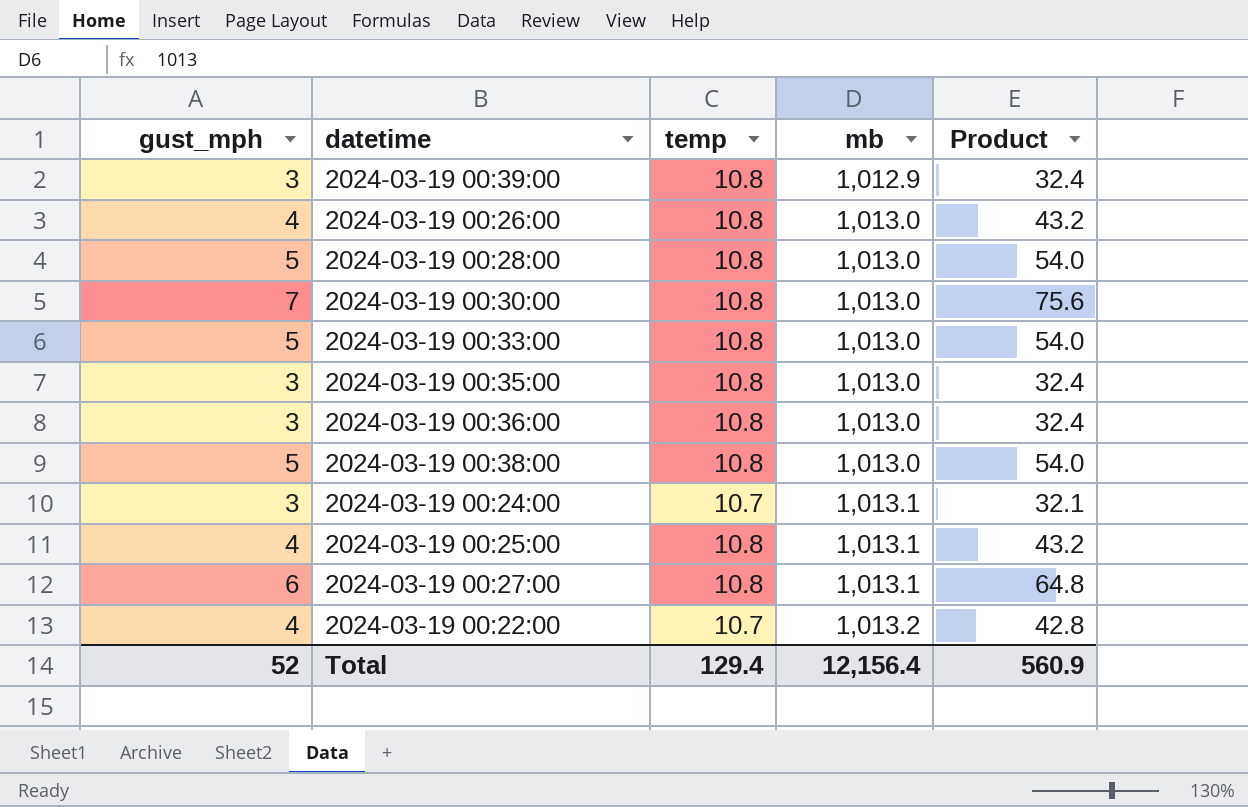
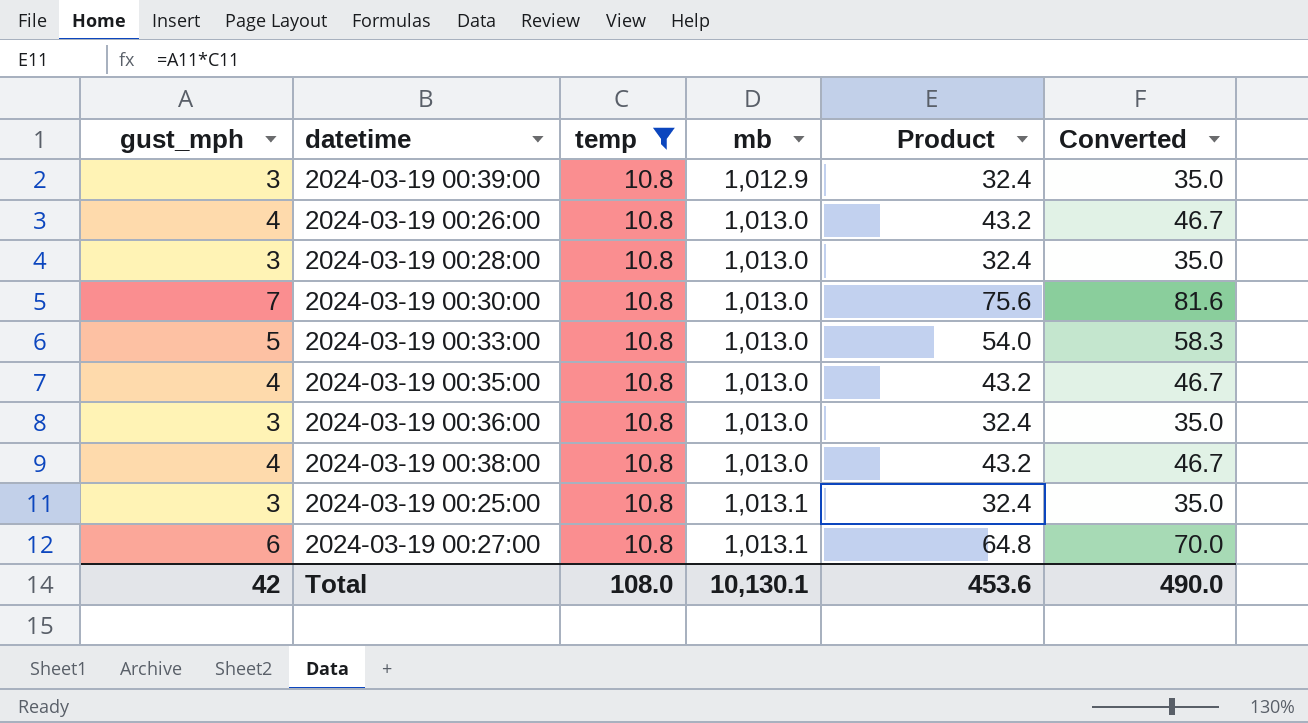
filter: none -> temp = 10.8
column Converted | formula: none -> [Product] * 1.08
2024-03-19 00:28:00 | gust_mph: 5 -> 3
2024-03-19 00:28:00 | Product: 54.0 -> 32.4
2024-03-19 00:35:00 | gust_mph: 3 -> 4
2024-03-19 00:35:00 | Product: 32.4 -> 43.2
2024-03-19 00:38:00 | gust_mph: 5 -> 4
2024-03-19 00:38:00 | Product: 54.0 -> 43.2
2024-03-19 00:25:00 | gust_mph: 4 -> 3
2024-03-19 00:25:00 | Product: 43.2 -> 32.4
Total | gust_mph: 52 -> 42
Total | temp: 129.4 -> 108.0
Total | mb: 12,156.4 -> 10,130.1
Total | Product: 560.9 -> 453.6

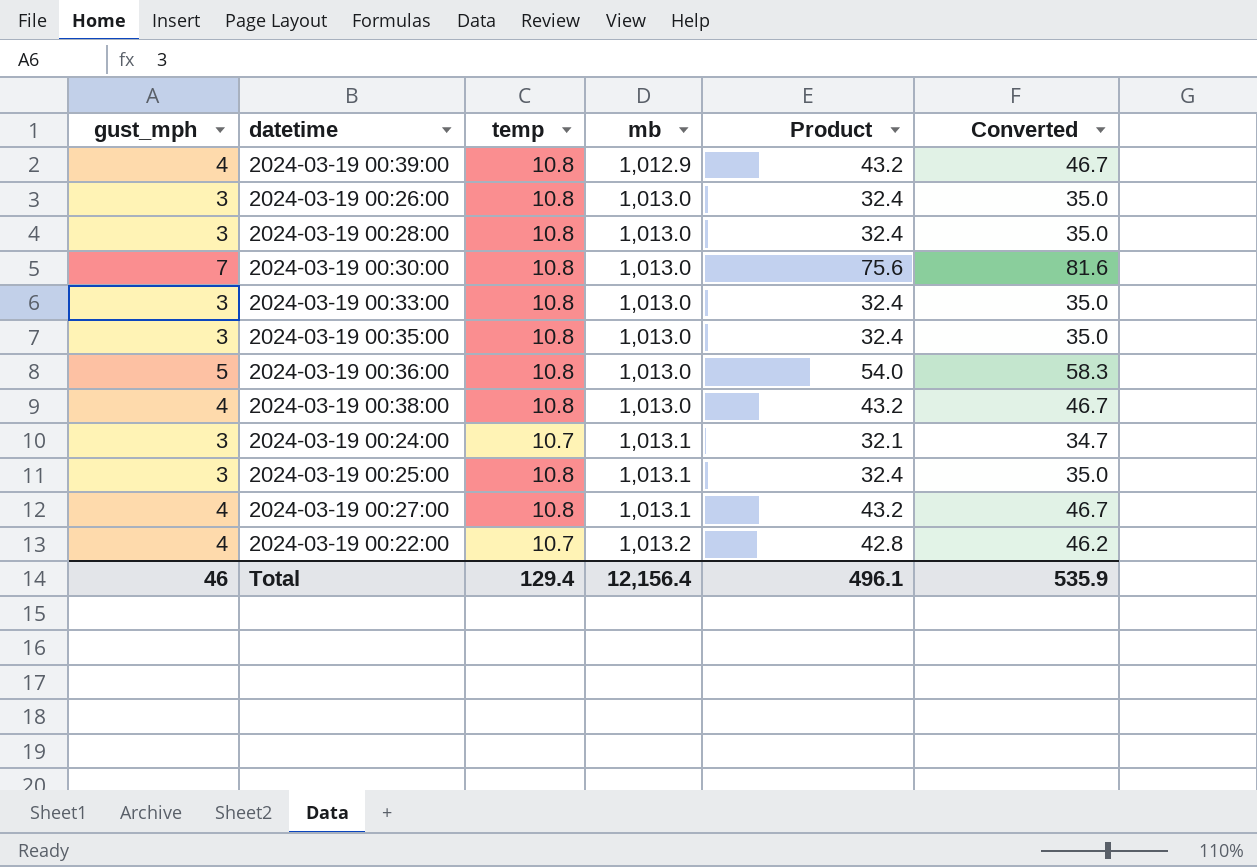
filter: temp = 10.8 -> none
2024-03-19 00:39:00 | gust_mph: 3 -> 4
2024-03-19 00:39:00 | Product: 32.4 -> 43.2
2024-03-19 00:39:00 | Converted: 35.0 -> 46.7
2024-03-19 00:26:00 | gust_mph: 4 -> 3
2024-03-19 00:26:00 | Product: 43.2 -> 32.4
2024-03-19 00:26:00 | Converted: 46.7 -> 35.0
2024-03-19 00:33:00 | gust_mph: 5 -> 3
2024-03-19 00:33:00 | Product: 54.0 -> 32.4
2024-03-19 00:33:00 | Converted: 58.3 -> 35.0
2024-03-19 00:35:00 | gust_mph: 4 -> 3
2024-03-19 00:35:00 | Product: 43.2 -> 32.4
2024-03-19 00:35:00 | Converted: 46.7 -> 35.0
2024-03-19 00:36:00 | gust_mph: 3 -> 5
2024-03-19 00:36:00 | Product: 32.4 -> 54.0
2024-03-19 00:36:00 | Converted: 35.0 -> 58.3
2024-03-19 00:27:00 | gust_mph: 6 -> 4
2024-03-19 00:27:00 | Product: 64.8 -> 43.2
2024-03-19 00:27:00 | Converted: 70.0 -> 46.7
Total | gust_mph: 42 -> 46
Total | temp: 108.0 -> 129.4
Total | mb: 10,130.1 -> 12,156.4
Total | Product: 453.6 -> 496.1
Total | Converted: 490.0 -> 535.9

